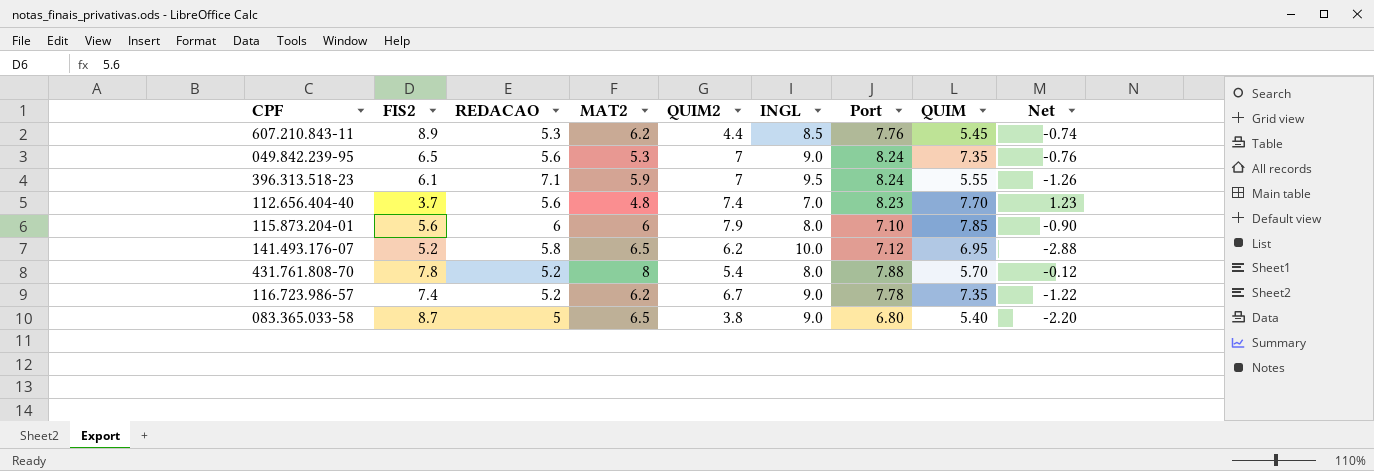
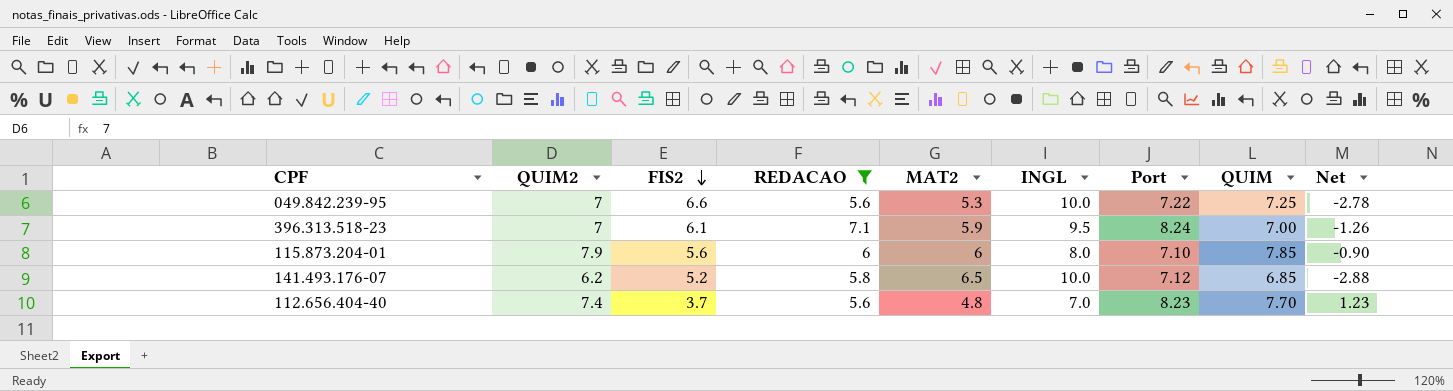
filter: none -> REDACAO >= 5.6
row order: none -> FIS2 descending
column QUIM2 | position: 5 -> 2
049.842.239-95 | FIS2: 6.5 -> 6.6
049.842.239-95 | INGL: 9.0 -> 10.0
049.842.239-95 | Port: 8.24 -> 7.22
049.842.239-95 | QUIM: 7.35 -> 7.25
049.842.239-95 | Net: -0.76 -> -2.78
396.313.518-23 | QUIM: 5.55 -> 7.00
141.493.176-07 | QUIM: 6.95 -> 6.85

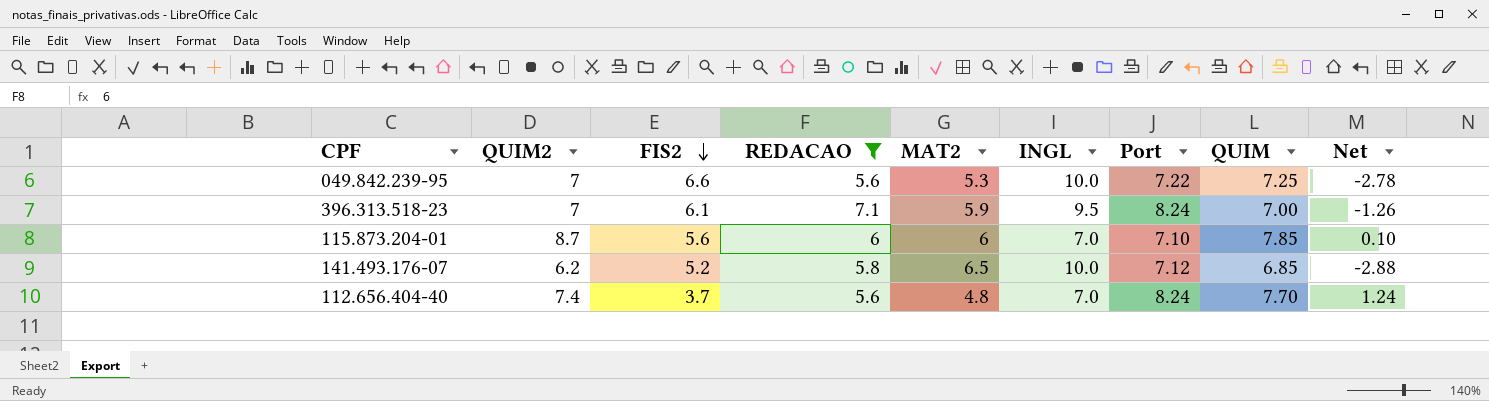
115.873.204-01 | QUIM2: 7.9 -> 8.7
115.873.204-01 | INGL: 8.0 -> 7.0
115.873.204-01 | Net: -0.90 -> 0.10
112.656.404-40 | Port: 8.23 -> 8.24
112.656.404-40 | Net: 1.23 -> 1.24

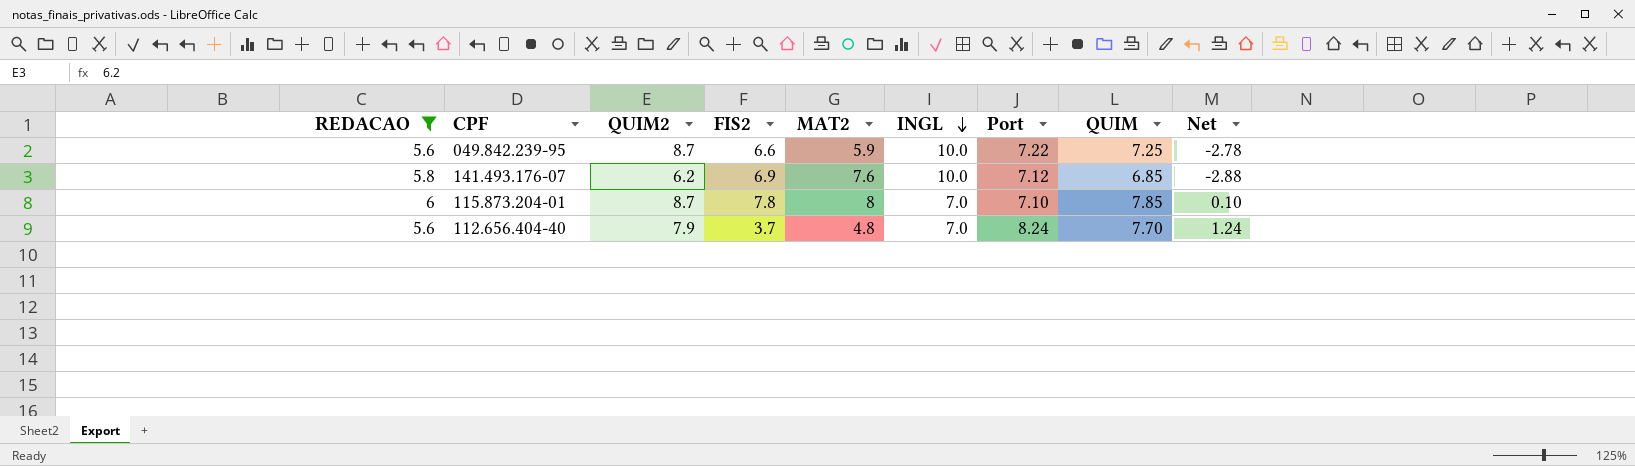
row order: FIS2 descending -> INGL descending
column REDACAO | position: 4 -> 1
row 396.313.518-23: 7 | 6.1 | 7.1 | 5.9 | 9.5 | 8.24 | 7.00 | -1.26 -> none
049.842.239-95 | QUIM2: 7 -> 8.7
049.842.239-95 | MAT2: 5.3 -> 5.9
141.493.176-07 | FIS2: 5.2 -> 6.9
141.493.176-07 | MAT2: 6.5 -> 7.6
115.873.204-01 | FIS2: 5.6 -> 7.8
115.873.204-01 | MAT2: 6 -> 8
112.656.404-40 | QUIM2: 7.4 -> 7.9

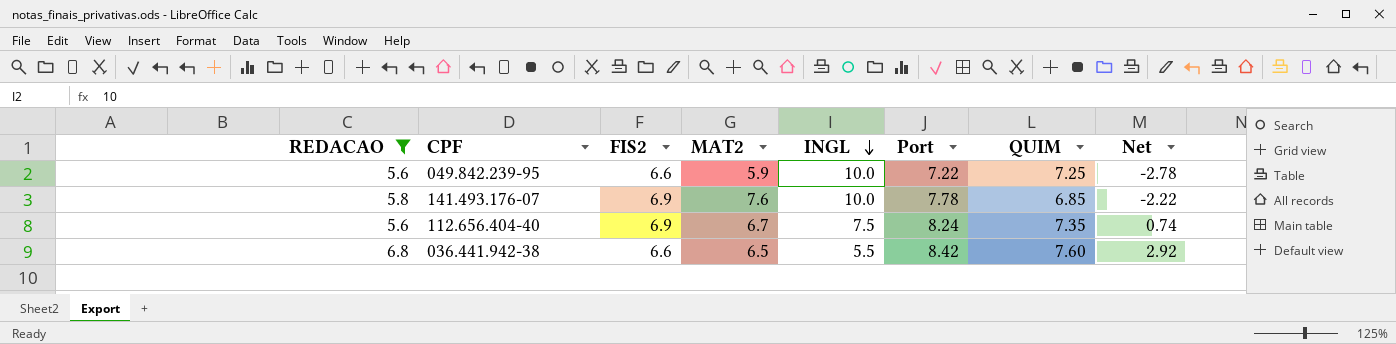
column QUIM2 | position: 3 -> none
row 115.873.204-01: 6 | 8.7 | 7.8 | 8 | 7.0 | 7.10 | 7.85 | 0.10 -> none
141.493.176-07 | Port: 7.12 -> 7.78
141.493.176-07 | Net: -2.88 -> -2.22
112.656.404-40 | FIS2: 3.7 -> 6.9
112.656.404-40 | MAT2: 4.8 -> 6.7
112.656.404-40 | INGL: 7.0 -> 7.5
112.656.404-40 | QUIM: 7.70 -> 7.35
112.656.404-40 | Net: 1.24 -> 0.74
row 036.441.942-38: none -> 6.8 | 6.6 | 6.5 | 5.5 | 8.42 | 7.60 | 2.92

